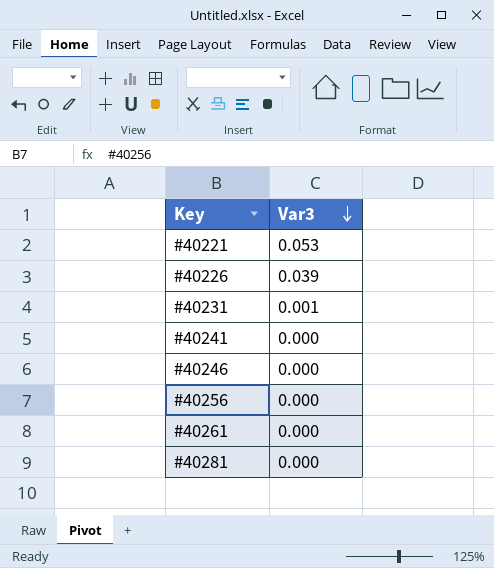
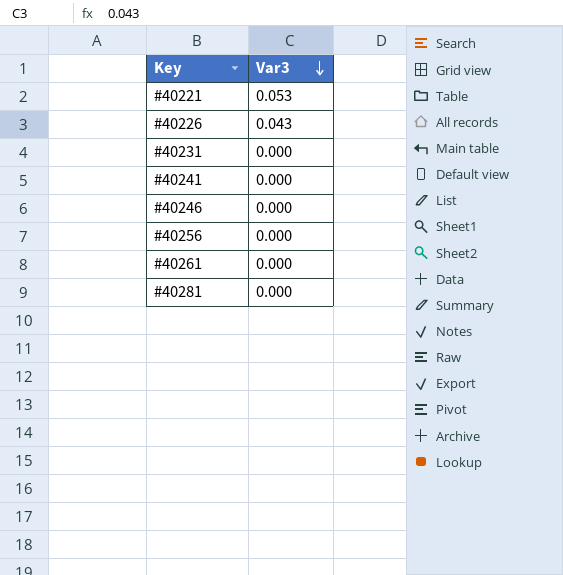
#40226 | Var3: 0.039 -> 0.043
#40231 | Var3: 0.001 -> 0.000

